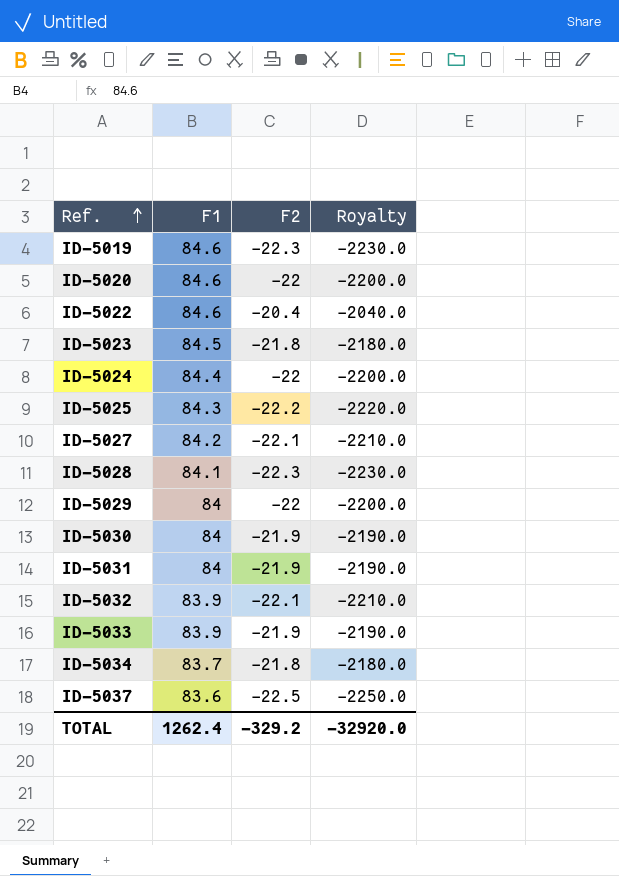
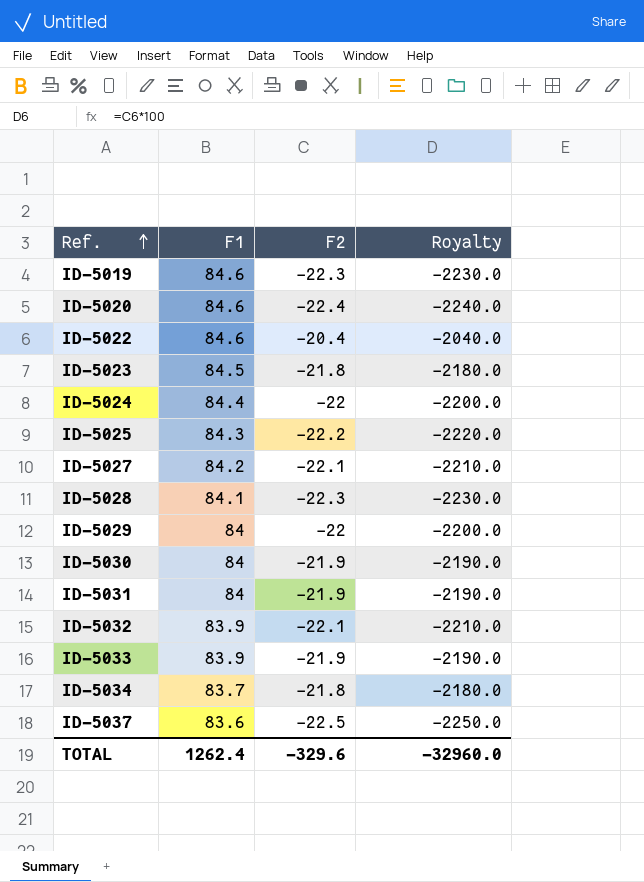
ID-5020 | F2: -22 -> -22.4
ID-5020 | Royalty: -2200.0 -> -2240.0
TOTAL | F2: -329.2 -> -329.6
TOTAL | Royalty: -32920.0 -> -32960.0

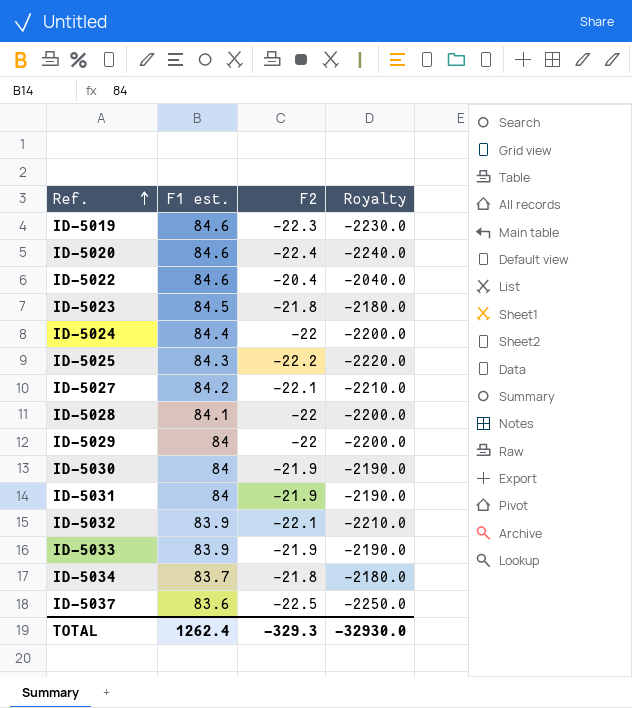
column name: F1 -> F1 est.
ID-5028 | F2: -22.3 -> -22
ID-5028 | Royalty: -2230.0 -> -2200.0
TOTAL | F2: -329.6 -> -329.3
TOTAL | Royalty: -32960.0 -> -32930.0

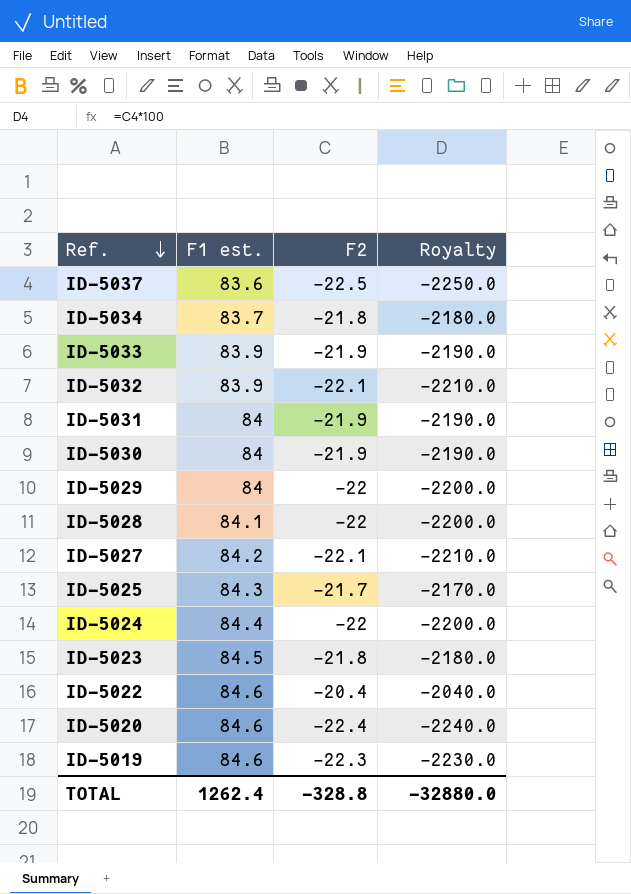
row order: Ref. ascending -> Ref. descending
ID-5025 | F2: -22.2 -> -21.7
ID-5025 | Royalty: -2220.0 -> -2170.0
TOTAL | F2: -329.3 -> -328.8
TOTAL | Royalty: -32930.0 -> -32880.0

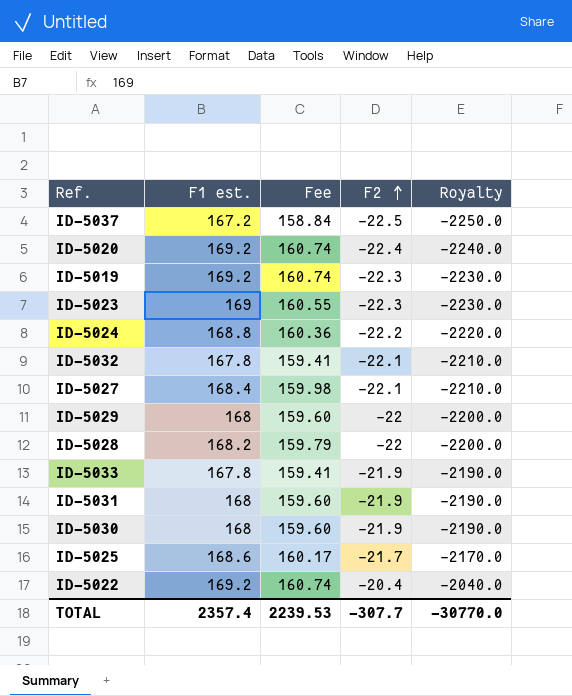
row order: Ref. descending -> F2 ascending
column Fee | formula: none -> [F1 est.] * 0.95
row ID-5034: 83.7 | -21.8 | -2180.0 -> none
ID-5037 | F1 est.: 83.6 -> 167.2
ID-5020 | F1 est.: 84.6 -> 169.2
ID-5019 | F1 est.: 84.6 -> 169.2
ID-5023 | F1 est.: 84.5 -> 169
ID-5023 | F2: -21.8 -> -22.3
ID-5023 | Royalty: -2180.0 -> -2230.0
ID-5024 | F1 est.: 84.4 -> 168.8
ID-5024 | F2: -22 -> -22.2
ID-5024 | Royalty: -2200.0 -> -2220.0
ID-5032 | F1 est.: 83.9 -> 167.8
ID-5027 | F1 est.: 84.2 -> 168.4
ID-5029 | F1 est.: 84 -> 168
ID-5028 | F1 est.: 84.1 -> 168.2
ID-5033 | F1 est.: 83.9 -> 167.8
ID-5031 | F1 est.: 84 -> 168
ID-5030 | F1 est.: 84 -> 168
ID-5025 | F1 est.: 84.3 -> 168.6
ID-5022 | F1 est.: 84.6 -> 169.2
TOTAL | F1 est.: 1262.4 -> 2357.4
TOTAL | F2: -328.8 -> -307.7
TOTAL | Royalty: -32880.0 -> -30770.0

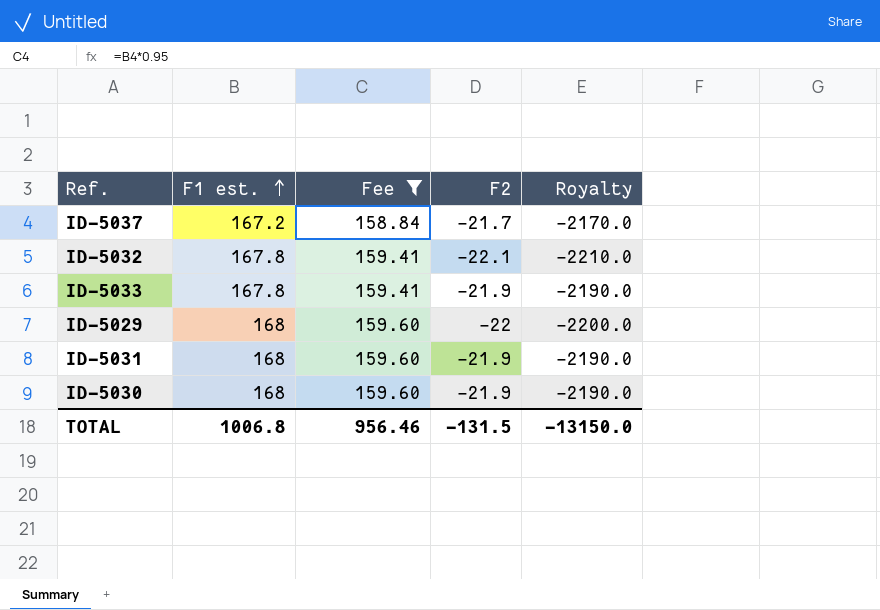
filter: none -> Fee <= 159.60
row order: F2 ascending -> F1 est. ascending
ID-5037 | F2: -22.5 -> -21.7
ID-5037 | Royalty: -2250.0 -> -2170.0
TOTAL | F1 est.: 2357.4 -> 1006.8
TOTAL | Fee: 2239.53 -> 956.46
TOTAL | F2: -307.7 -> -131.5
TOTAL | Royalty: -30770.0 -> -13150.0

